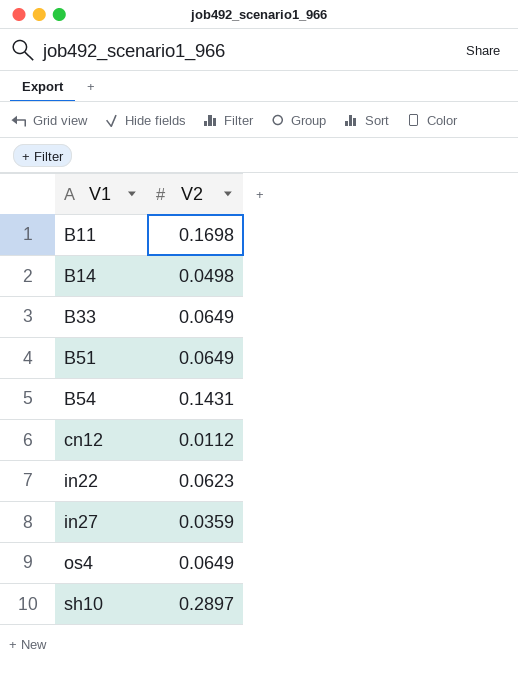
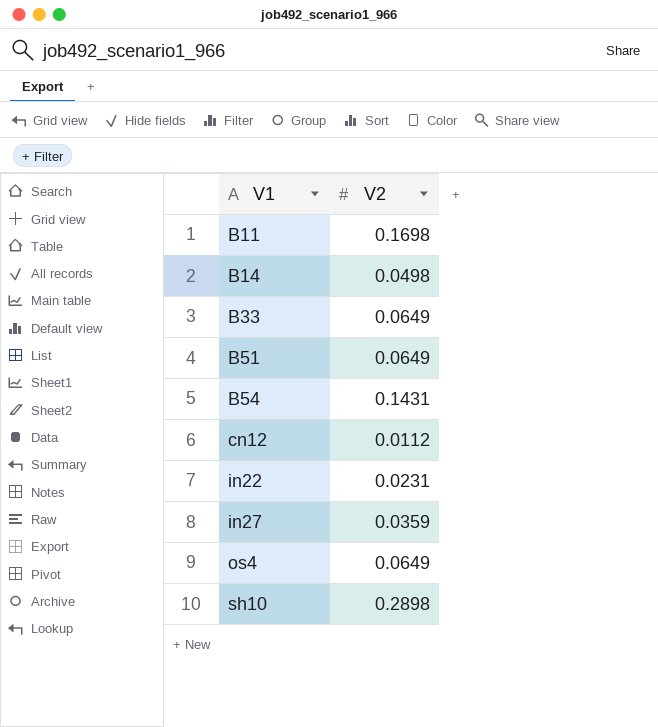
in22 | V2: 0.0623 -> 0.0231
sh10 | V2: 0.2897 -> 0.2898

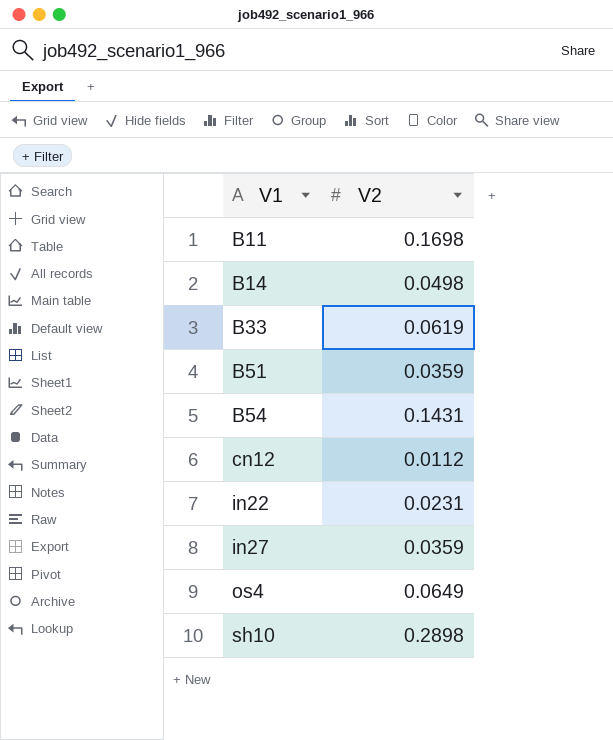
B33 | V2: 0.0649 -> 0.0619
B51 | V2: 0.0649 -> 0.0359

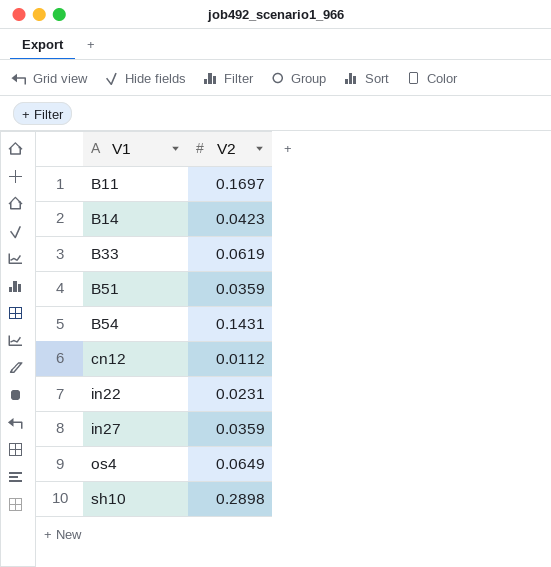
B11 | V2: 0.1698 -> 0.1697
B14 | V2: 0.0498 -> 0.0423

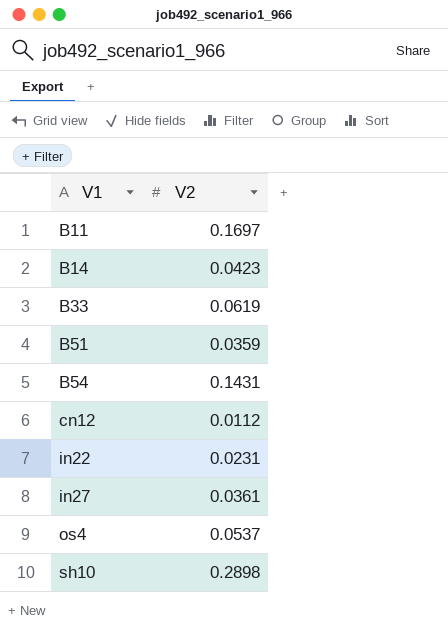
in27 | V2: 0.0359 -> 0.0361
os4 | V2: 0.0649 -> 0.0537

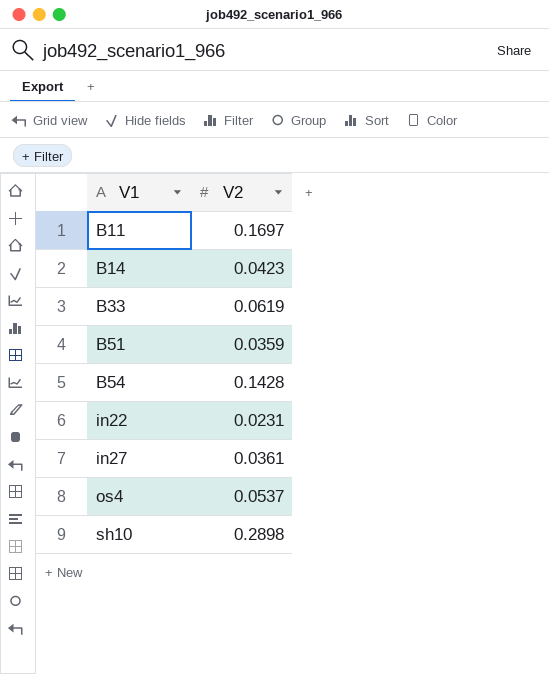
row cn12: 0.0112 -> none
B54 | V2: 0.1431 -> 0.1428

